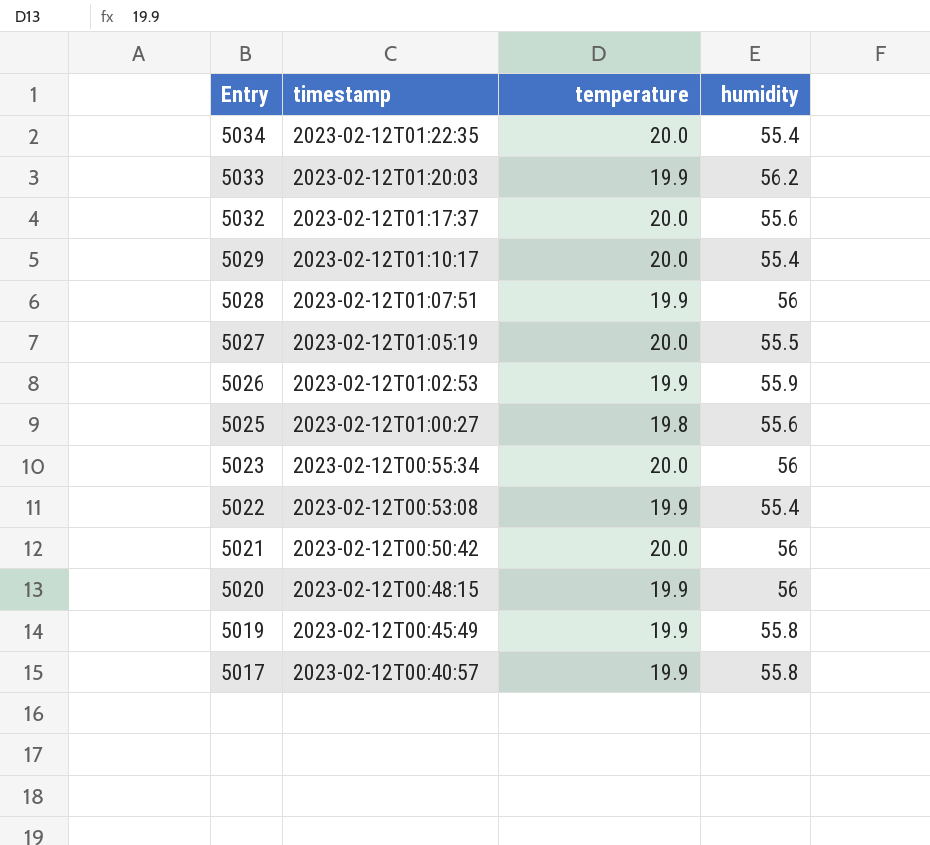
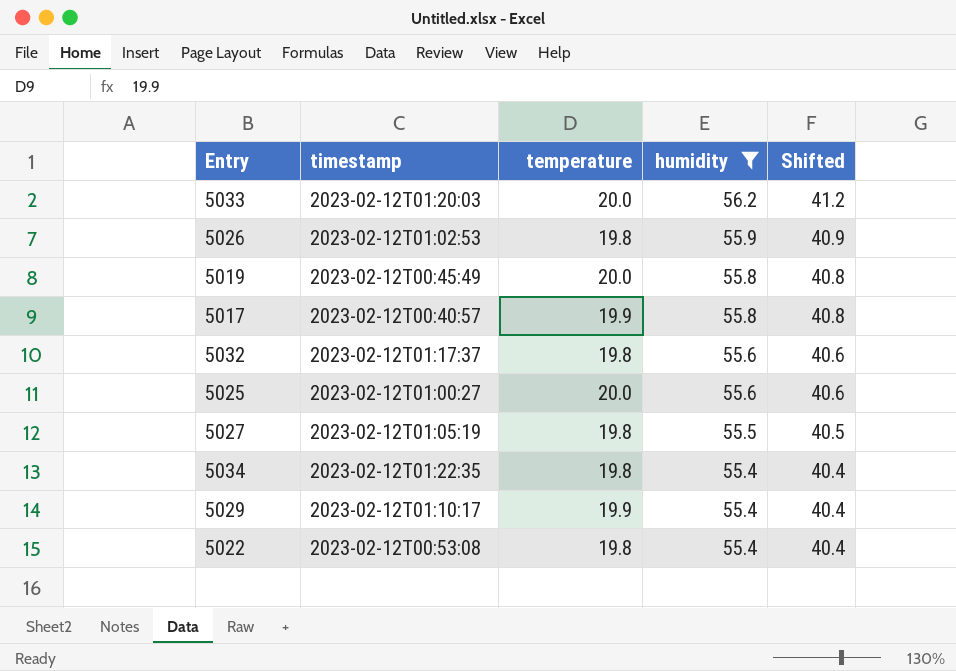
filter: none -> humidity != 56
row order: Entry descending -> humidity descending
column Shifted | formula: none -> [humidity] - 15
5033 | temperature: 19.9 -> 20.0
5026 | temperature: 19.9 -> 19.8
5019 | temperature: 19.9 -> 20.0
5032 | temperature: 20.0 -> 19.8
5025 | temperature: 19.8 -> 20.0
5027 | temperature: 20.0 -> 19.8
5034 | temperature: 20.0 -> 19.8
5029 | temperature: 20.0 -> 19.9
5022 | temperature: 19.9 -> 19.8

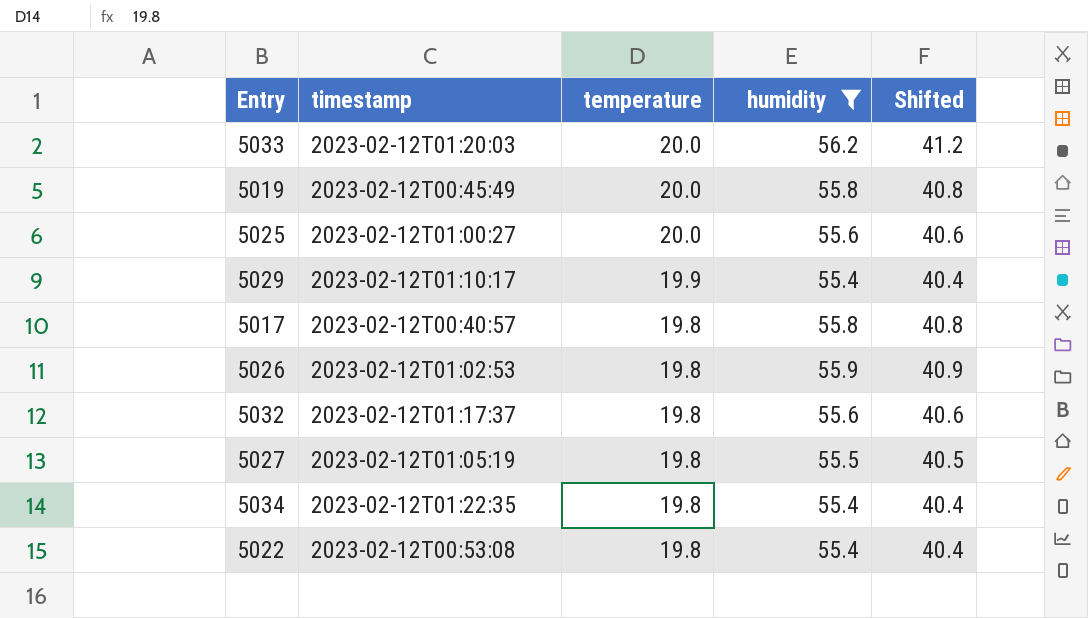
row order: humidity descending -> temperature descending
5017 | temperature: 19.9 -> 19.8

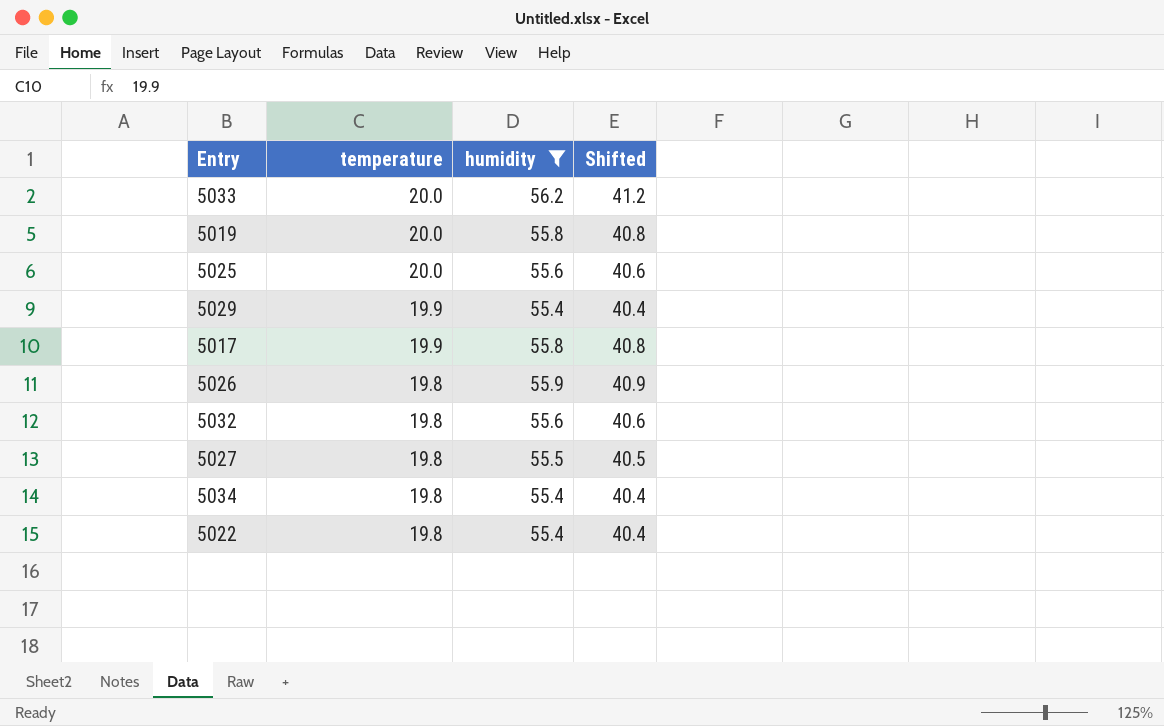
column timestamp | position: 2 -> none
5017 | temperature: 19.8 -> 19.9

